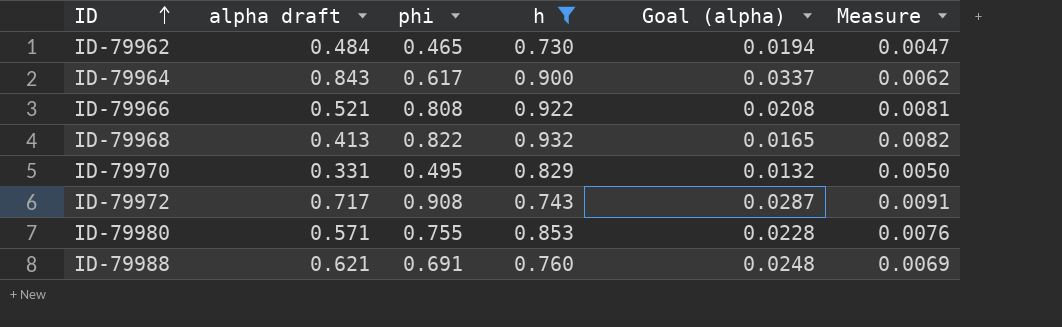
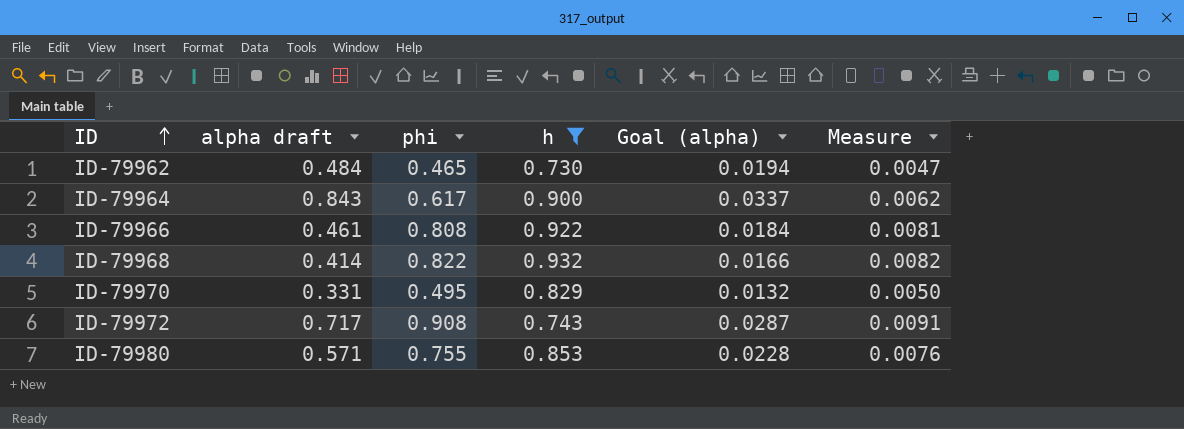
row ID-79988: 0.621 | 0.691 | 0.760 | 0.0248 | 0.0069 -> none
ID-79966 | alpha draft: 0.521 -> 0.461
ID-79966 | Goal (alpha): 0.0208 -> 0.0184
ID-79968 | alpha draft: 0.413 -> 0.414
ID-79968 | Goal (alpha): 0.0165 -> 0.0166

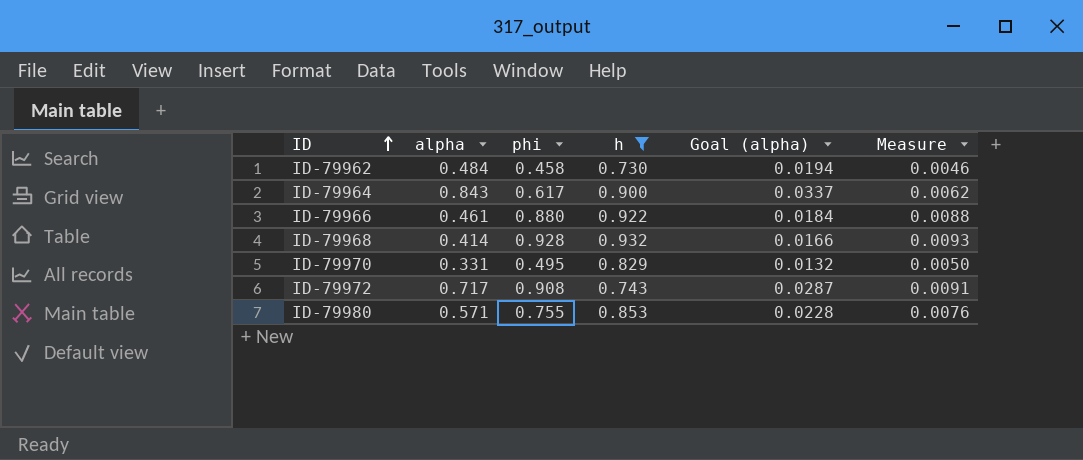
column name: alpha draft -> alpha
ID-79962 | phi: 0.465 -> 0.458
ID-79962 | Measure: 0.0047 -> 0.0046
ID-79966 | phi: 0.808 -> 0.880
ID-79966 | Measure: 0.0081 -> 0.0088
ID-79968 | phi: 0.822 -> 0.928
ID-79968 | Measure: 0.0082 -> 0.0093

